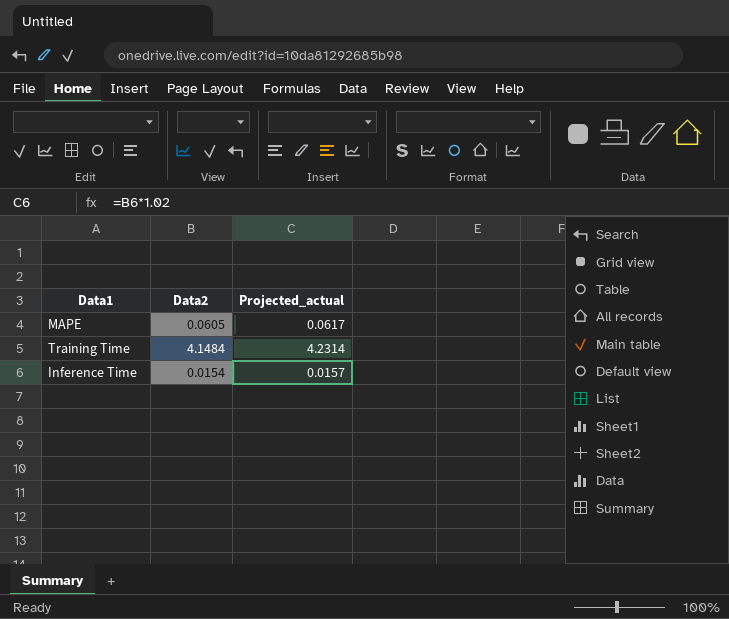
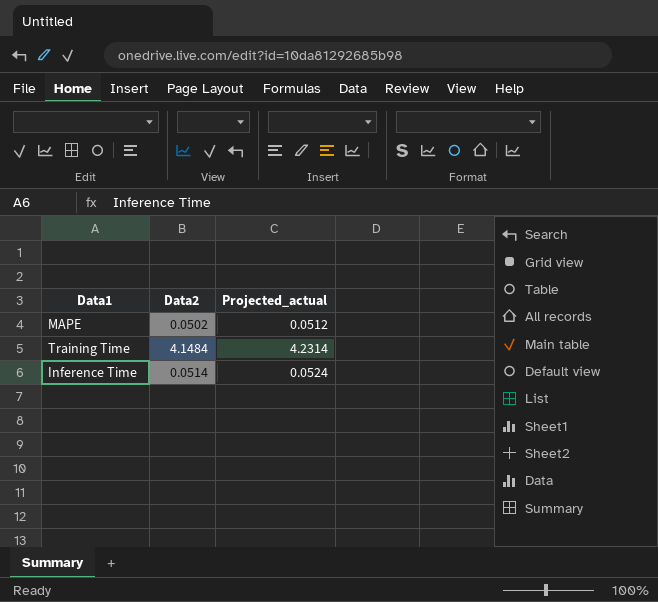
MAPE | Data2: 0.0605 -> 0.0502
MAPE | Projected_actual: 0.0617 -> 0.0512
Inference Time | Data2: 0.0154 -> 0.0514
Inference Time | Projected_actual: 0.0157 -> 0.0524

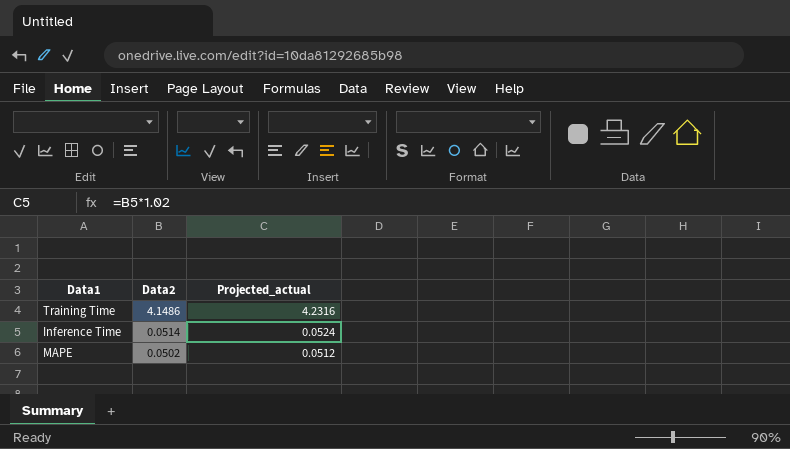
row order: none -> Data2 descending
Training Time | Data2: 4.1484 -> 4.1486
Training Time | Projected_actual: 4.2314 -> 4.2316

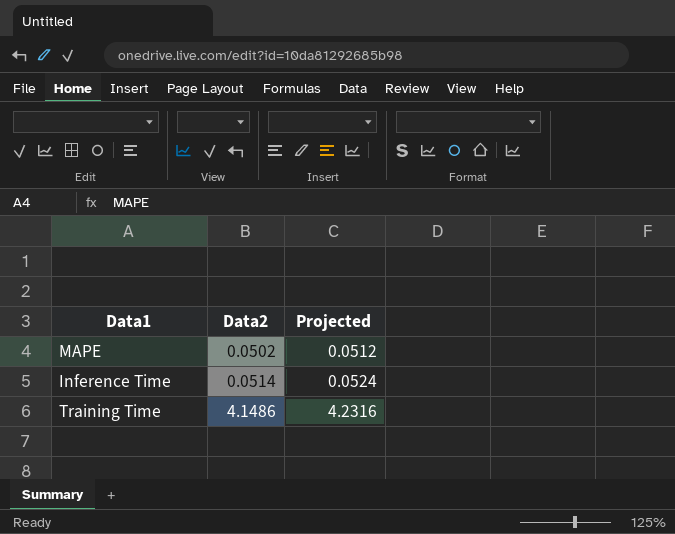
row order: Data2 descending -> Data2 ascending
column name: Projected_actual -> Projected

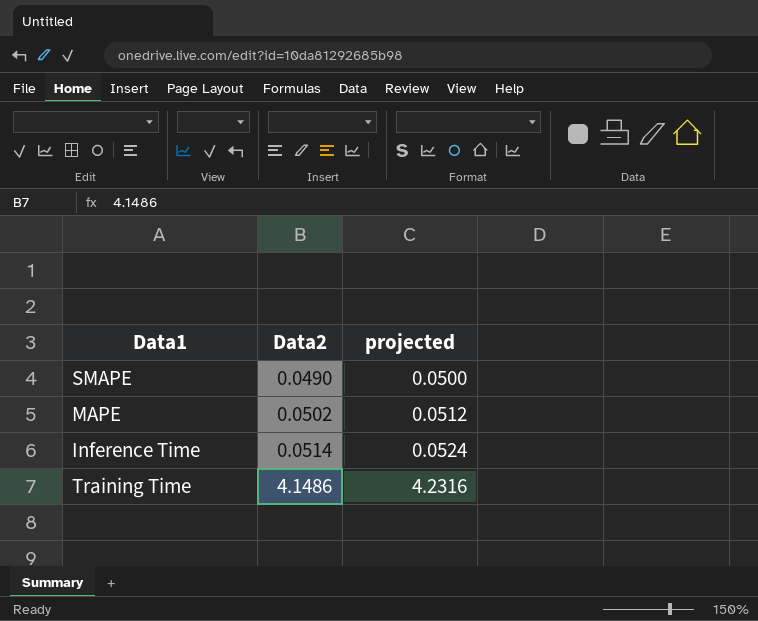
column name: Projected -> projected
row SMAPE: none -> 0.0490 | 0.0500

